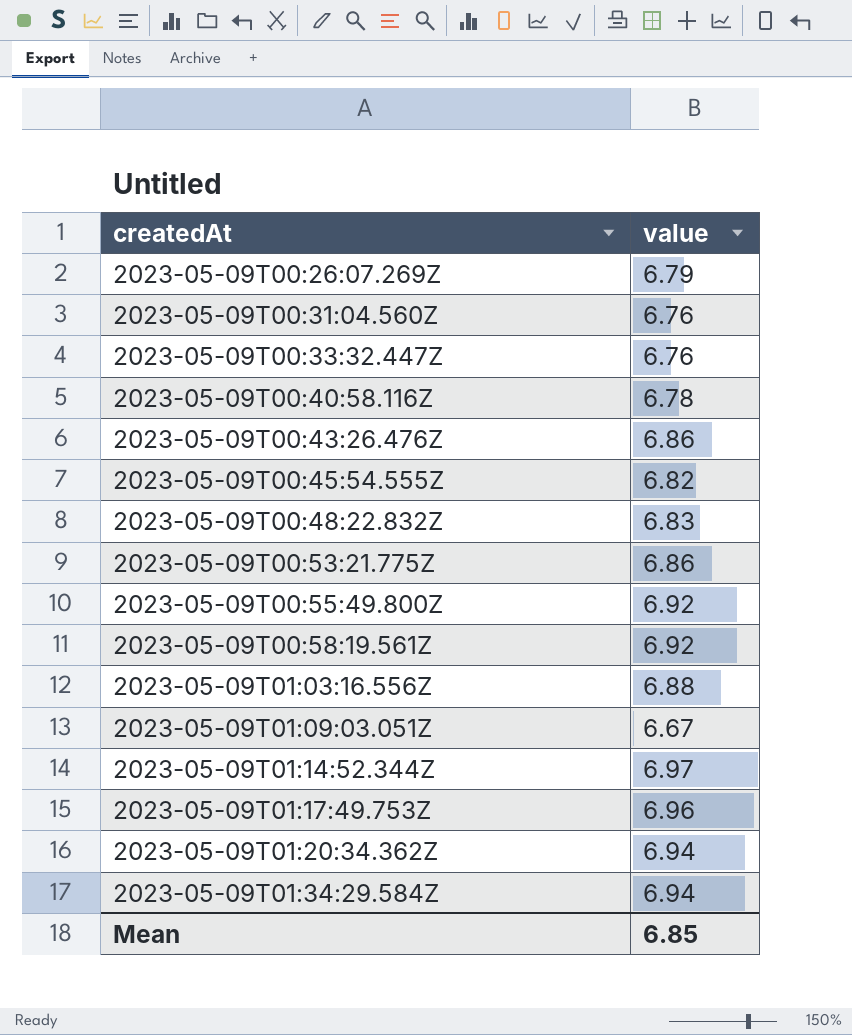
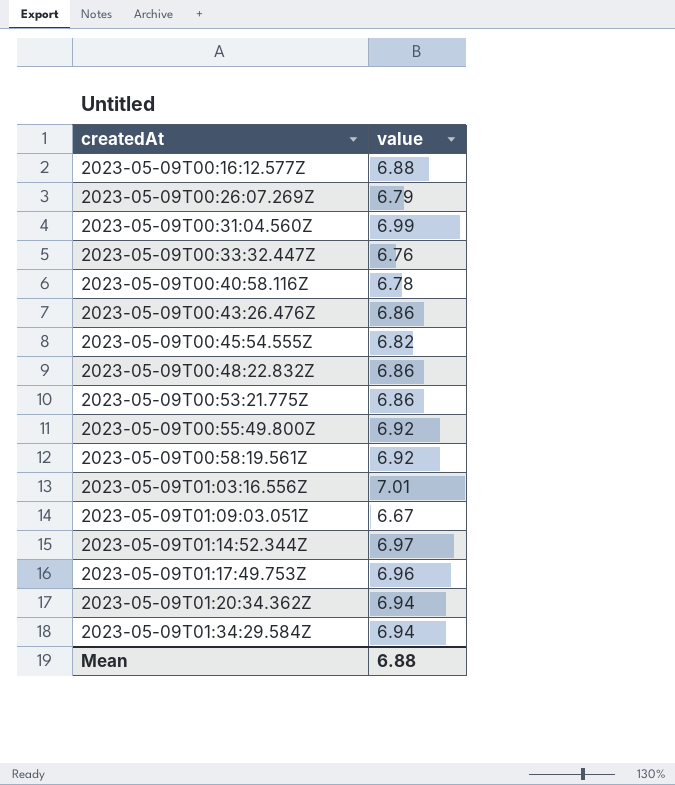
row 2023-05-09T00:16:12.577Z: none -> 6.88
2023-05-09T00:31:04.560Z | value: 6.76 -> 6.99
2023-05-09T00:48:22.832Z | value: 6.83 -> 6.86
2023-05-09T01:03:16.556Z | value: 6.88 -> 7.01
Mean | value: 6.85 -> 6.88

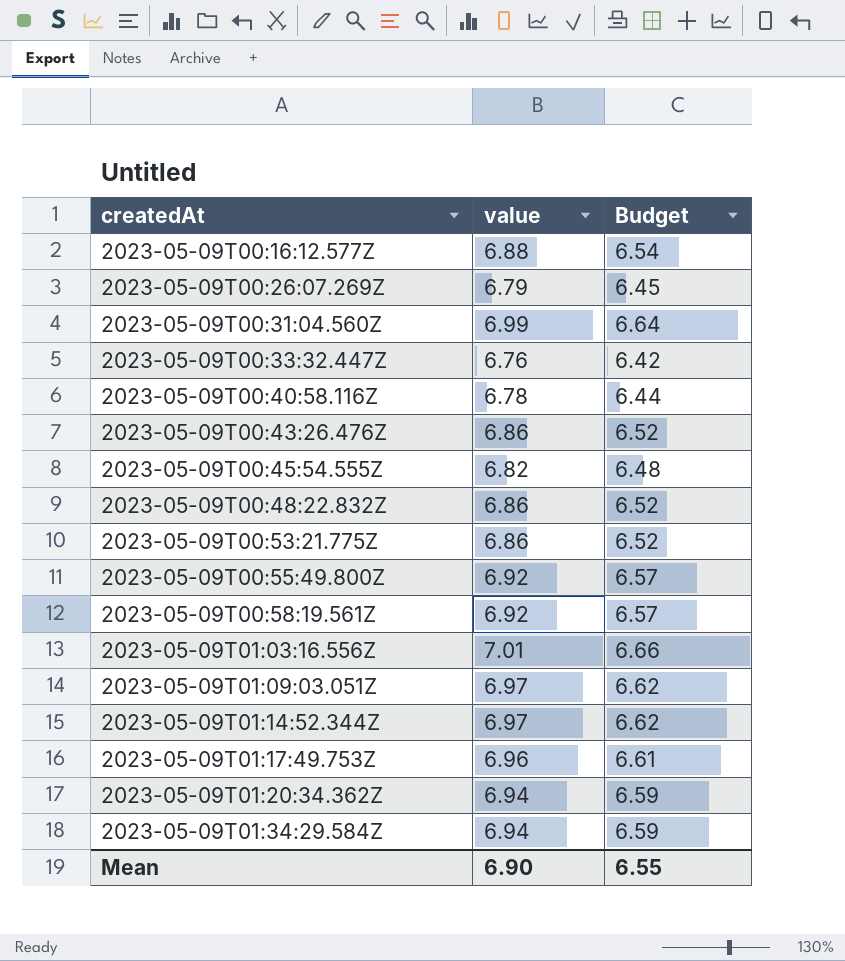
column Budget | formula: none -> [value] * 0.95
2023-05-09T01:09:03.051Z | value: 6.67 -> 6.97
Mean | value: 6.88 -> 6.90

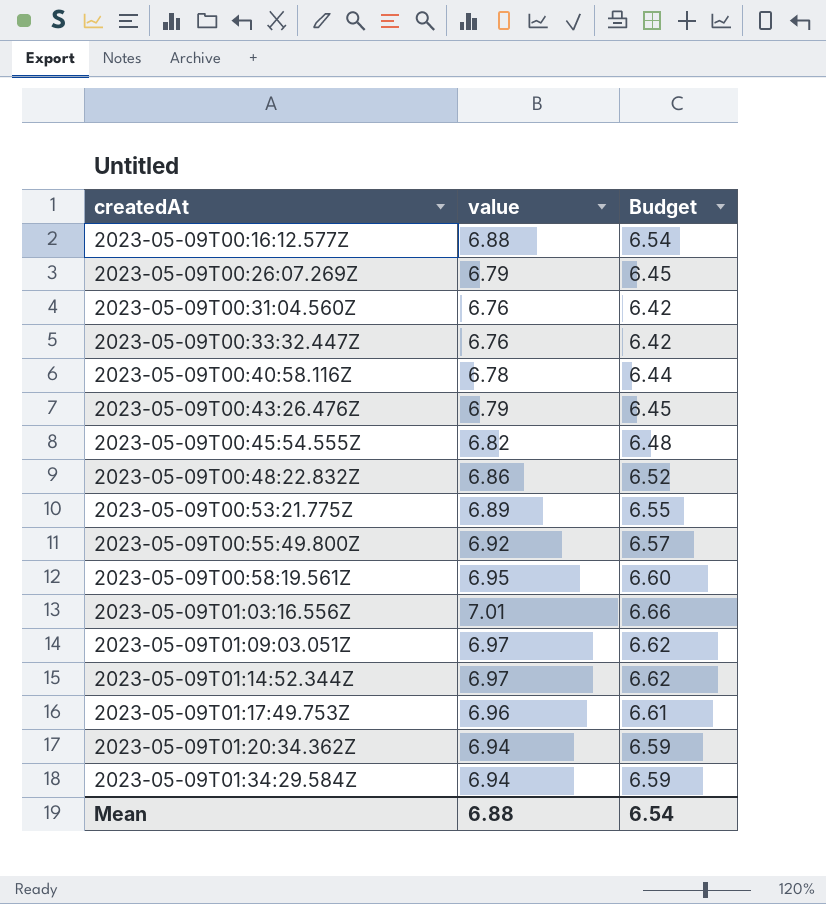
2023-05-09T00:31:04.560Z | value: 6.99 -> 6.76
2023-05-09T00:31:04.560Z | Budget: 6.64 -> 6.42
2023-05-09T00:43:26.476Z | value: 6.86 -> 6.79
2023-05-09T00:43:26.476Z | Budget: 6.52 -> 6.45
2023-05-09T00:53:21.775Z | value: 6.86 -> 6.89
2023-05-09T00:53:21.775Z | Budget: 6.52 -> 6.55
2023-05-09T00:58:19.561Z | value: 6.92 -> 6.95
2023-05-09T00:58:19.561Z | Budget: 6.57 -> 6.60
Mean | value: 6.90 -> 6.88
Mean | Budget: 6.55 -> 6.54

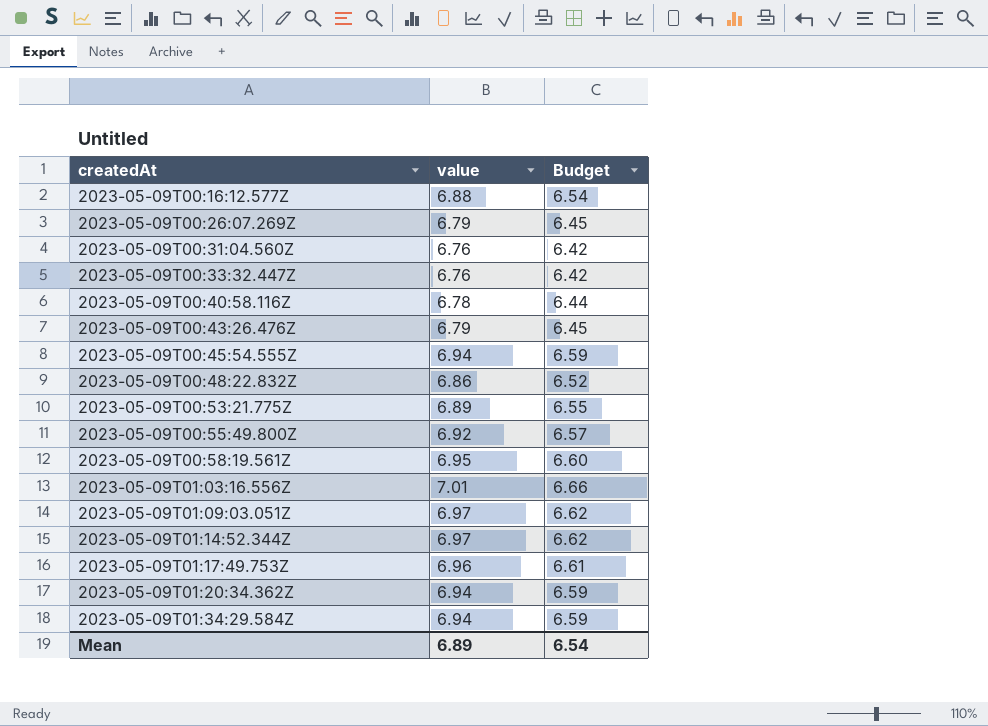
2023-05-09T00:45:54.555Z | value: 6.82 -> 6.94
2023-05-09T00:45:54.555Z | Budget: 6.48 -> 6.59
Mean | value: 6.88 -> 6.89

